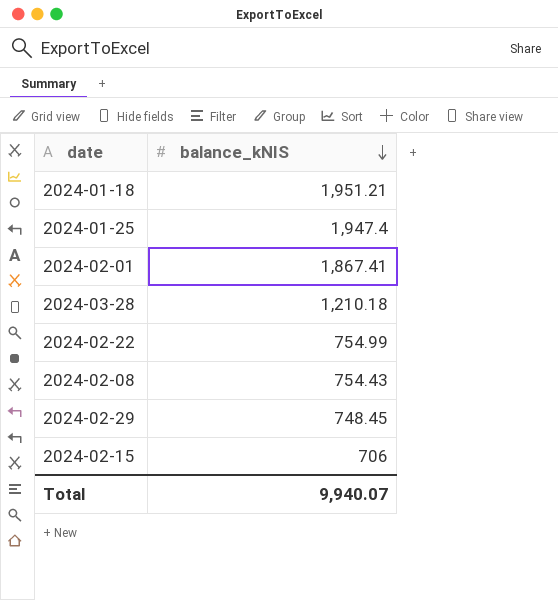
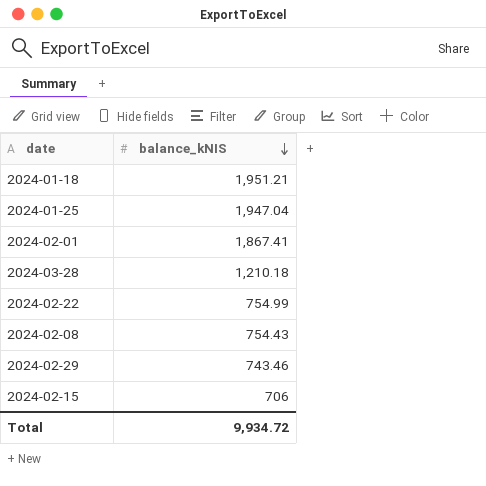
2024-01-25 | balance_kNIS: 1,947.4 -> 1,947.04
2024-02-29 | balance_kNIS: 748.45 -> 743.46
Total | balance_kNIS: 9,940.07 -> 9,934.72

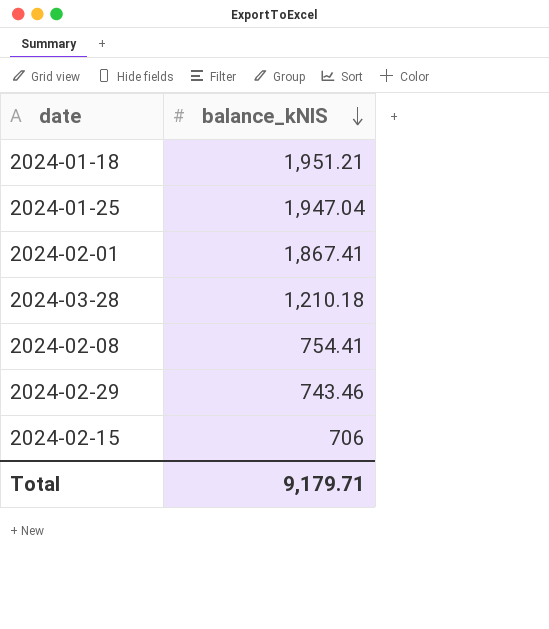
row 2024-02-22: 754.99 -> none
2024-02-08 | balance_kNIS: 754.43 -> 754.41
Total | balance_kNIS: 9,934.72 -> 9,179.71

